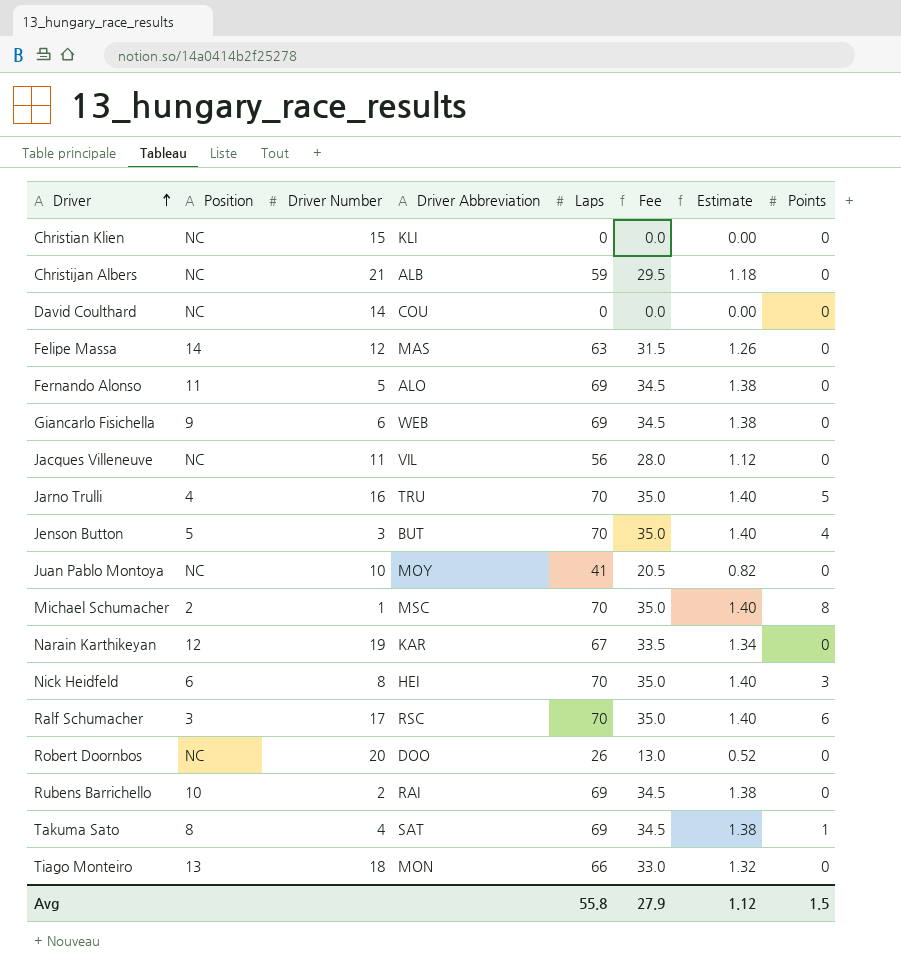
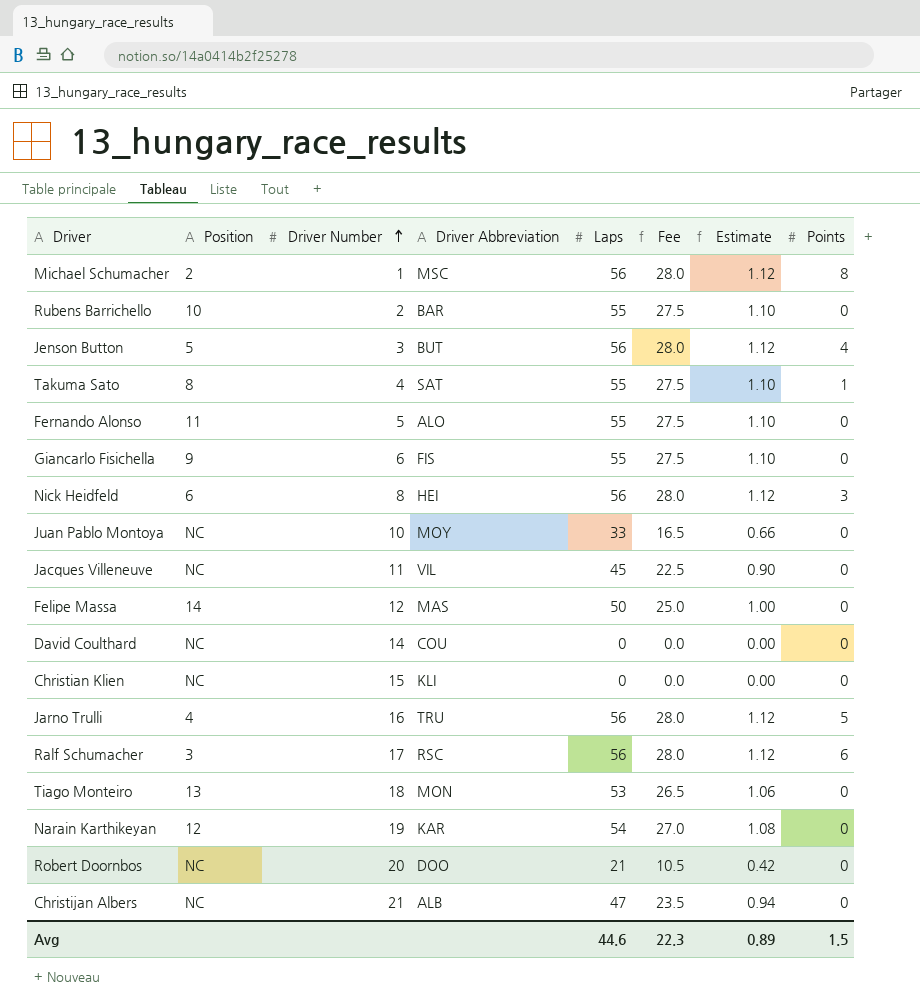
row order: Driver ascending -> Driver Number ascending
Michael Schumacher | Laps: 70 -> 56
Michael Schumacher | Fee: 35.0 -> 28.0
Michael Schumacher | Estimate: 1.40 -> 1.12
Rubens Barrichello | Driver Abbreviation: RAI -> BAR
Rubens Barrichello | Laps: 69 -> 55
Rubens Barrichello | Fee: 34.5 -> 27.5
Rubens Barrichello | Estimate: 1.38 -> 1.10
Jenson Button | Laps: 70 -> 56
Jenson Button | Fee: 35.0 -> 28.0
Jenson Button | Estimate: 1.40 -> 1.12
Takuma Sato | Laps: 69 -> 55
Takuma Sato | Fee: 34.5 -> 27.5
Takuma Sato | Estimate: 1.38 -> 1.10
Fernando Alonso | Laps: 69 -> 55
Fernando Alonso | Fee: 34.5 -> 27.5
Fernando Alonso | Estimate: 1.38 -> 1.10
Giancarlo Fisichella | Driver Abbreviation: WEB -> FIS
Giancarlo Fisichella | Laps: 69 -> 55
Giancarlo Fisichella | Fee: 34.5 -> 27.5
Giancarlo Fisichella | Estimate: 1.38 -> 1.10
Nick Heidfeld | Laps: 70 -> 56
Nick Heidfeld | Fee: 35.0 -> 28.0
Nick Heidfeld | Estimate: 1.40 -> 1.12
Juan Pablo Montoya | Laps: 41 -> 33
Juan Pablo Montoya | Fee: 20.5 -> 16.5
Juan Pablo Montoya | Estimate: 0.82 -> 0.66
Jacques Villeneuve | Laps: 56 -> 45
Jacques Villeneuve | Fee: 28.0 -> 22.5
Jacques Villeneuve | Estimate: 1.12 -> 0.90
Felipe Massa | Laps: 63 -> 50
Felipe Massa | Fee: 31.5 -> 25.0
Felipe Massa | Estimate: 1.26 -> 1.00
Jarno Trulli | Laps: 70 -> 56
Jarno Trulli | Fee: 35.0 -> 28.0
Jarno Trulli | Estimate: 1.40 -> 1.12
Ralf Schumacher | Laps: 70 -> 56
Ralf Schumacher | Fee: 35.0 -> 28.0
Ralf Schumacher | Estimate: 1.40 -> 1.12
Tiago Monteiro | Laps: 66 -> 53
Tiago Monteiro | Fee: 33.0 -> 26.5
Tiago Monteiro | Estimate: 1.32 -> 1.06
Narain Karthikeyan | Laps: 67 -> 54
Narain Karthikeyan | Fee: 33.5 -> 27.0
Narain Karthikeyan | Estimate: 1.34 -> 1.08
Robert Doornbos | Laps: 26 -> 21
Robert Doornbos | Fee: 13.0 -> 10.5
Robert Doornbos | Estimate: 0.52 -> 0.42
Christijan Albers | Laps: 59 -> 47
Christijan Albers | Fee: 29.5 -> 23.5
Christijan Albers | Estimate: 1.18 -> 0.94
Avg | Laps: 55.8 -> 44.6
Avg | Fee: 27.9 -> 22.3
Avg | Estimate: 1.12 -> 0.89

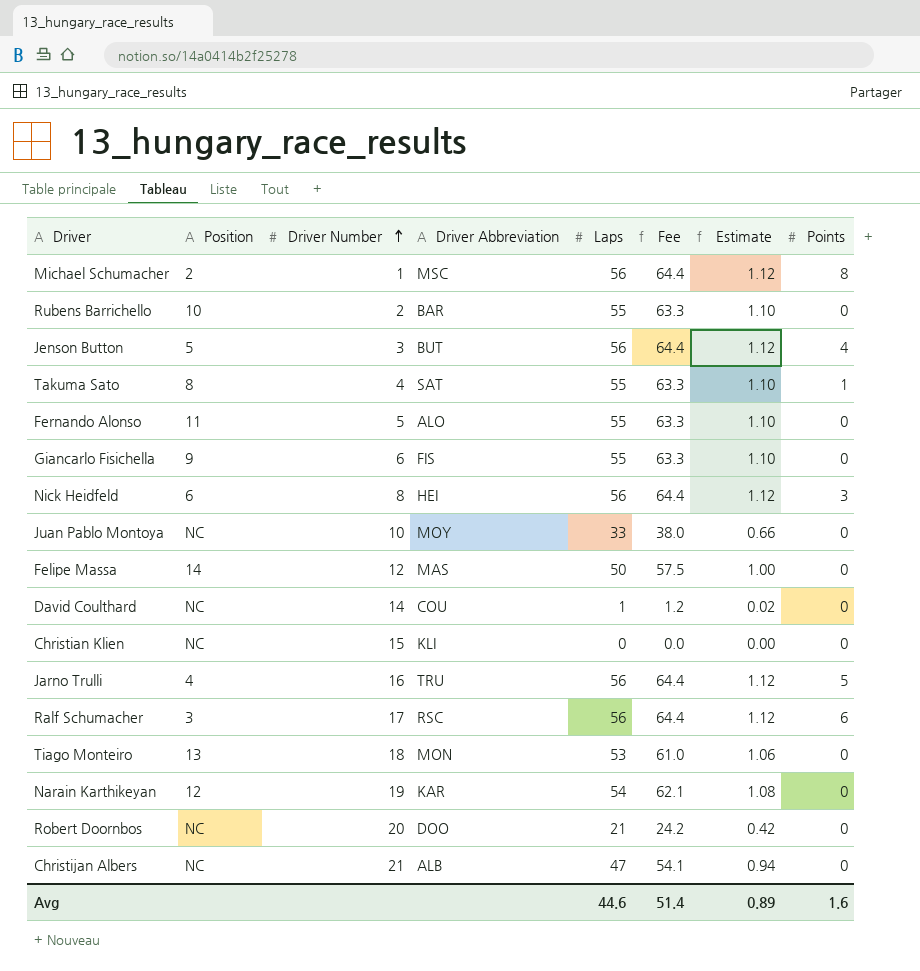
column Fee | formula: [Laps] * 0.5 -> [Laps] * 1.15
row Jacques Villeneuve: NC | 11 | VIL | 45 | 22.5 | 0.90 | 0 -> none
David Coulthard | Laps: 0 -> 1
David Coulthard | Estimate: 0.00 -> 0.02
Avg | Fee: 22.3 -> 51.4
Avg | Points: 1.5 -> 1.6

